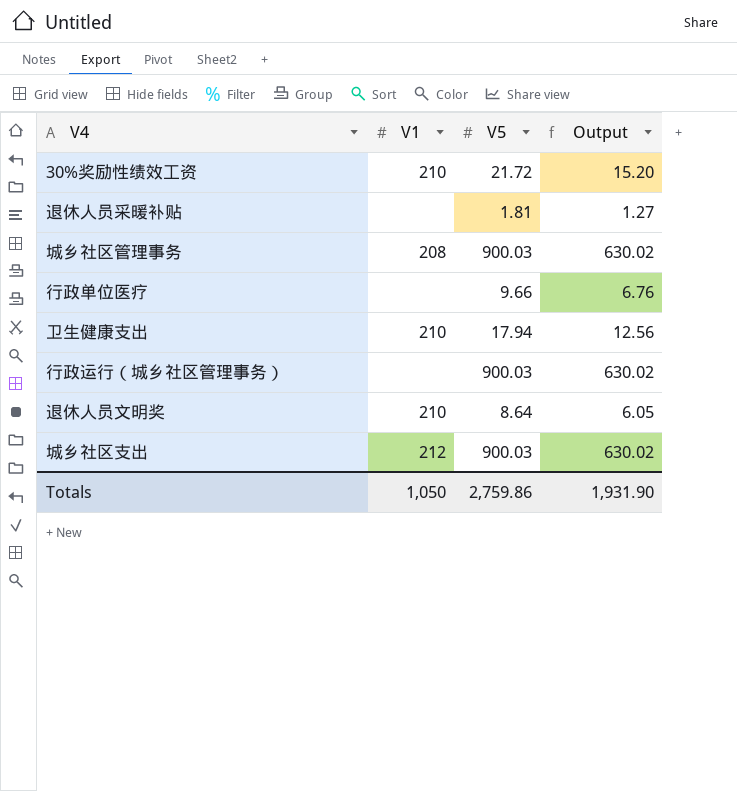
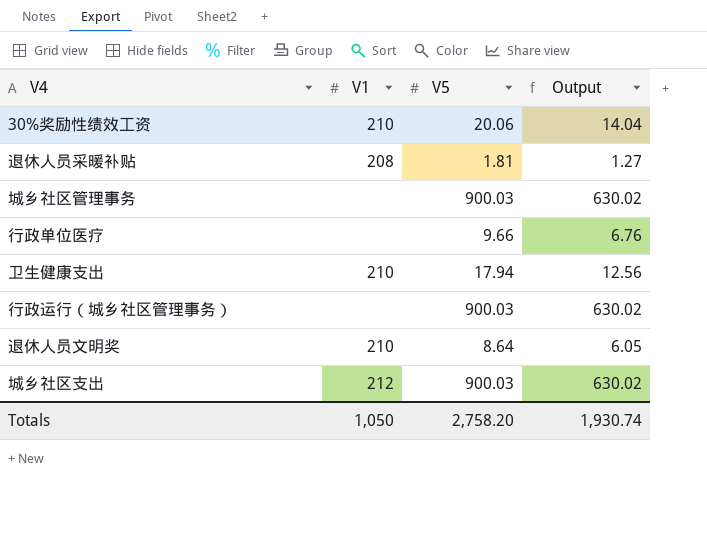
30%奖励性绩效工资 | V5: 21.72 -> 20.06
30%奖励性绩效工资 | Output: 15.20 -> 14.04
退休人员采暖补贴 | V1: none -> 208
城乡社区管理事务 | V1: 208 -> none
Totals | V5: 2,759.86 -> 2,758.20
Totals | Output: 1,931.90 -> 1,930.74

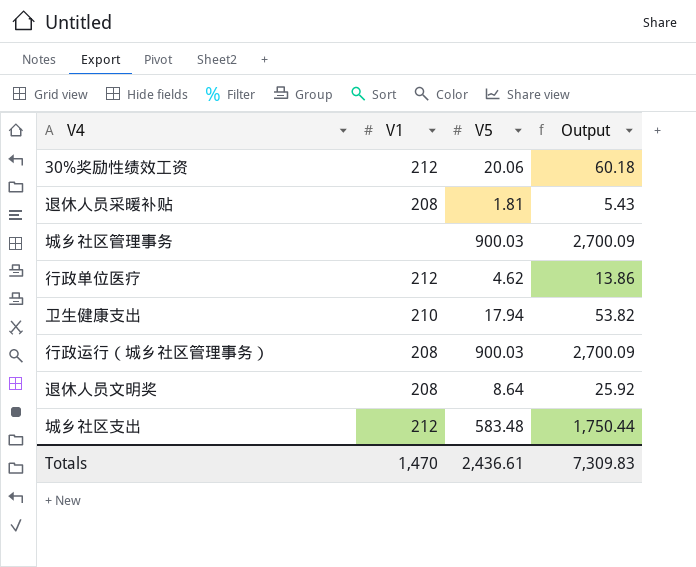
column Output | formula: [V5] * 0.7 -> [V5] * 3
30%奖励性绩效工资 | V1: 210 -> 212
行政单位医疗 | V1: none -> 212
行政单位医疗 | V5: 9.66 -> 4.62
行政运行（城乡社区管理事务） | V1: none -> 208
退休人员文明奖 | V1: 210 -> 208
城乡社区支出 | V5: 900.03 -> 583.48
Totals | V1: 1,050 -> 1,470
Totals | V5: 2,758.20 -> 2,436.61
Totals | Output: 1,930.74 -> 7,309.83

